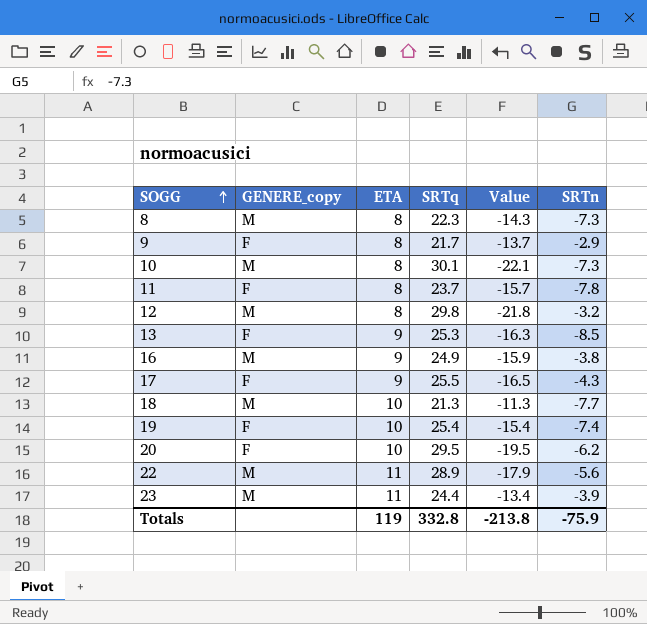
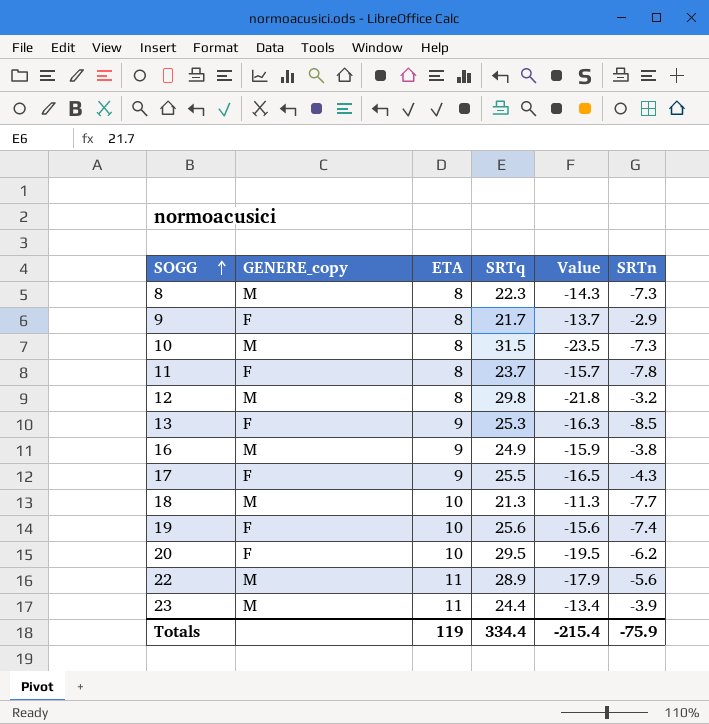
10 | SRTq: 30.1 -> 31.5
10 | Value: -22.1 -> -23.5
19 | SRTq: 25.4 -> 25.6
19 | Value: -15.4 -> -15.6
Totals | SRTq: 332.8 -> 334.4
Totals | Value: -213.8 -> -215.4

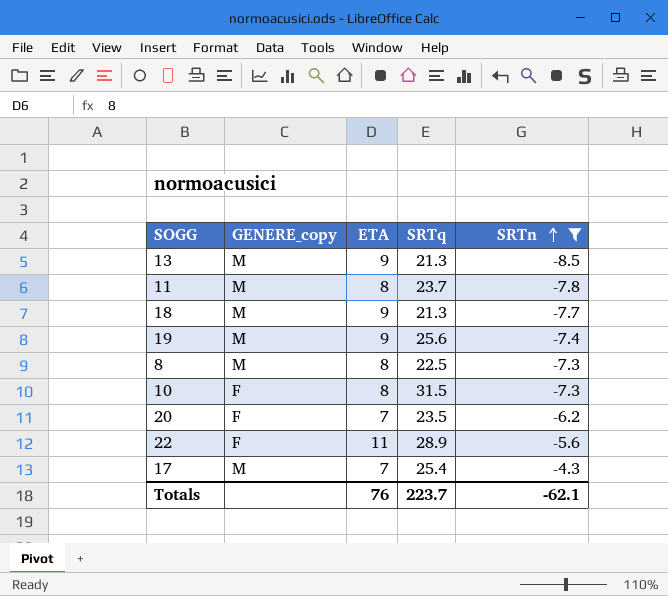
filter: none -> SRTn <= -4.3
row order: SOGG ascending -> SRTn ascending
column Value | formula: [ETA] - [SRTq] -> none
13 | GENERE_copy: F -> M
13 | SRTq: 25.3 -> 21.3
11 | GENERE_copy: F -> M
18 | ETA: 10 -> 9
19 | GENERE_copy: F -> M
19 | ETA: 10 -> 9
8 | SRTq: 22.3 -> 22.5
10 | GENERE_copy: M -> F
20 | ETA: 10 -> 7
20 | SRTq: 29.5 -> 23.5
22 | GENERE_copy: M -> F
17 | GENERE_copy: F -> M
17 | ETA: 9 -> 7
17 | SRTq: 25.5 -> 25.4
Totals | ETA: 119 -> 76
Totals | SRTq: 334.4 -> 223.7
Totals | SRTn: -75.9 -> -62.1

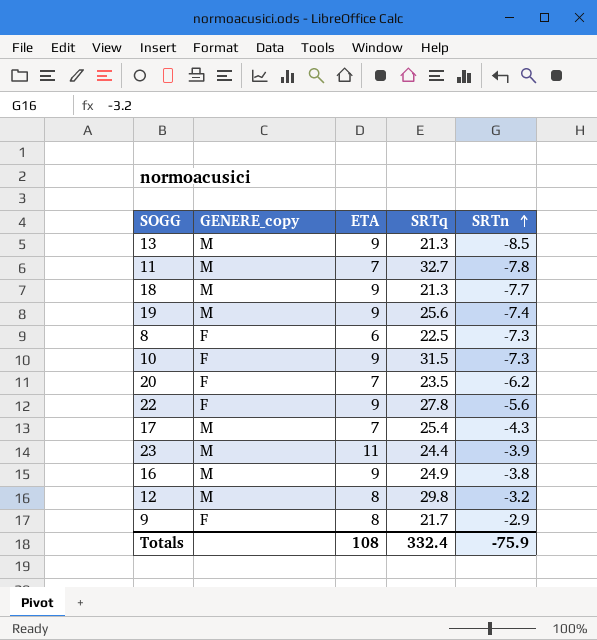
filter: SRTn <= -4.3 -> none
11 | ETA: 8 -> 7
11 | SRTq: 23.7 -> 32.7
8 | GENERE_copy: M -> F
8 | ETA: 8 -> 6
10 | ETA: 8 -> 9
22 | ETA: 11 -> 9
22 | SRTq: 28.9 -> 27.8
Totals | ETA: 76 -> 108
Totals | SRTq: 223.7 -> 332.4
Totals | SRTn: -62.1 -> -75.9

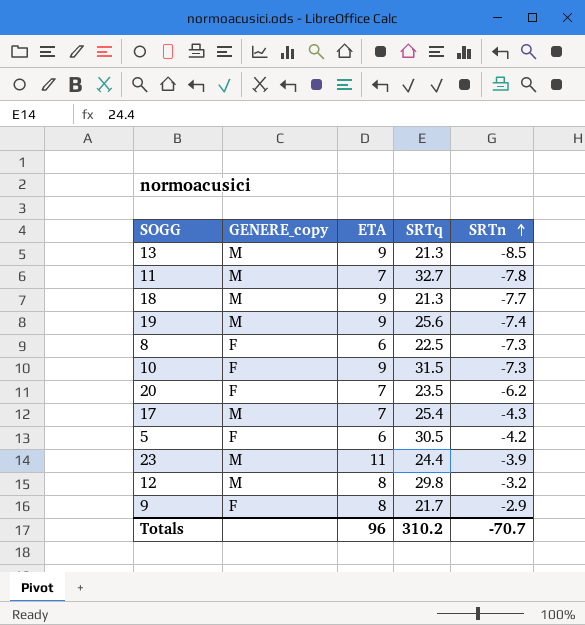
row 22: F | 9 | 27.8 | -5.6 -> none
row 16: M | 9 | 24.9 | -3.8 -> none
row 5: none -> F | 6 | 30.5 | -4.2
Totals | ETA: 108 -> 96
Totals | SRTq: 332.4 -> 310.2
Totals | SRTn: -75.9 -> -70.7

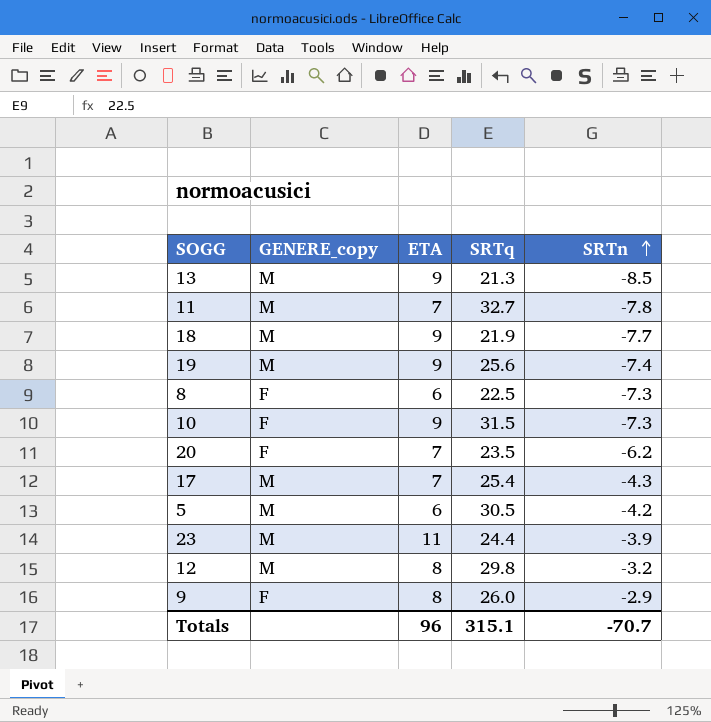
18 | SRTq: 21.3 -> 21.9
5 | GENERE_copy: F -> M
9 | SRTq: 21.7 -> 26.0
Totals | SRTq: 310.2 -> 315.1

